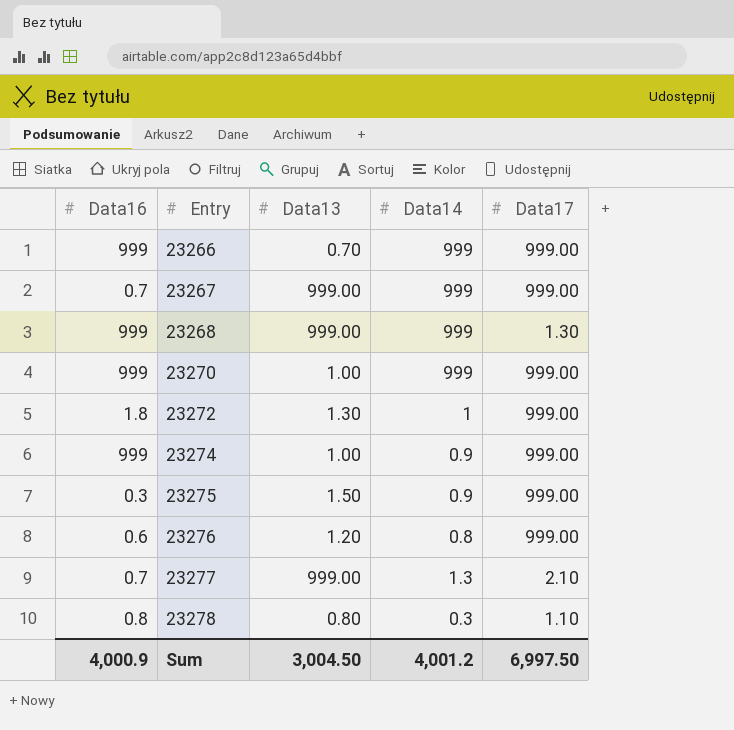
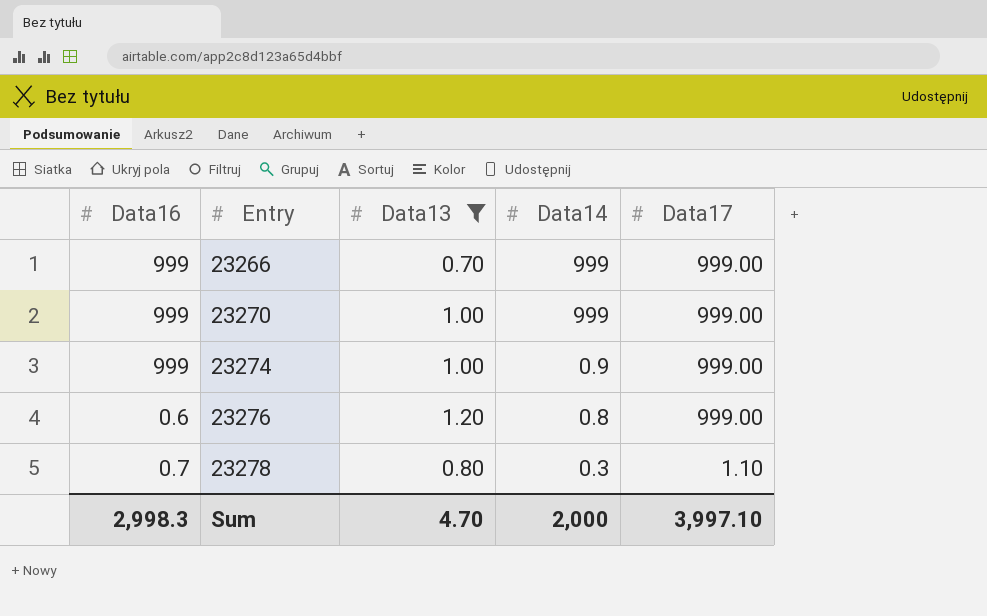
filter: none -> Data13 <= 1.20
23278 | Data16: 0.8 -> 0.7
Sum | Data16: 4,000.9 -> 2,998.3
Sum | Data13: 3,004.50 -> 4.70
Sum | Data14: 4,001.2 -> 2,000
Sum | Data17: 6,997.50 -> 3,997.10

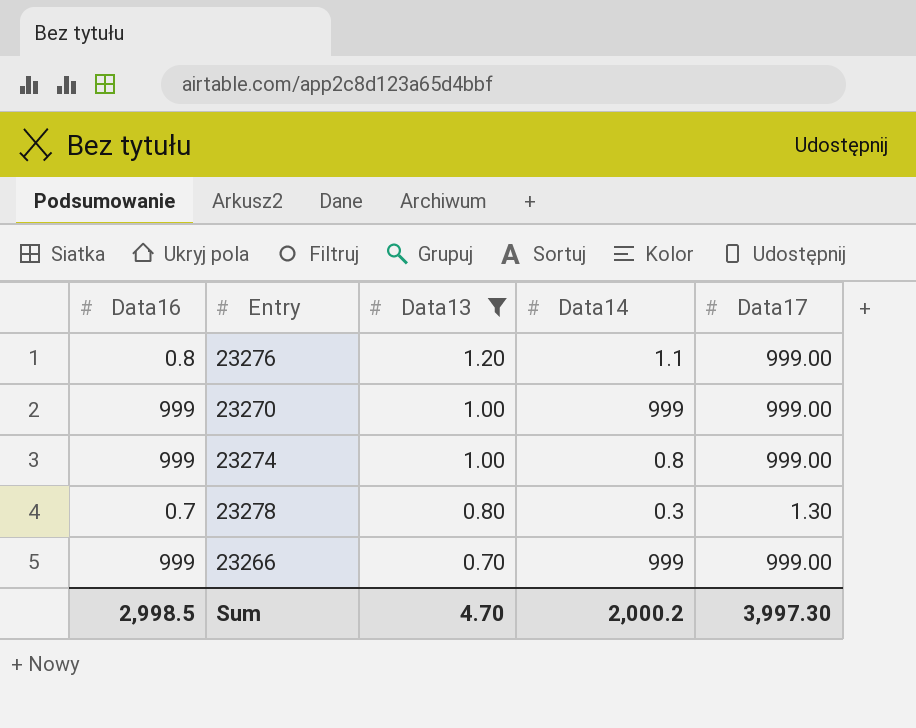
row order: Entry ascending -> Data13 descending
23276 | Data16: 0.6 -> 0.8
23276 | Data14: 0.8 -> 1.1
23274 | Data14: 0.9 -> 0.8
23278 | Data17: 1.10 -> 1.30
Sum | Data16: 2,998.3 -> 2,998.5
Sum | Data14: 2,000 -> 2,000.2
Sum | Data17: 3,997.10 -> 3,997.30

